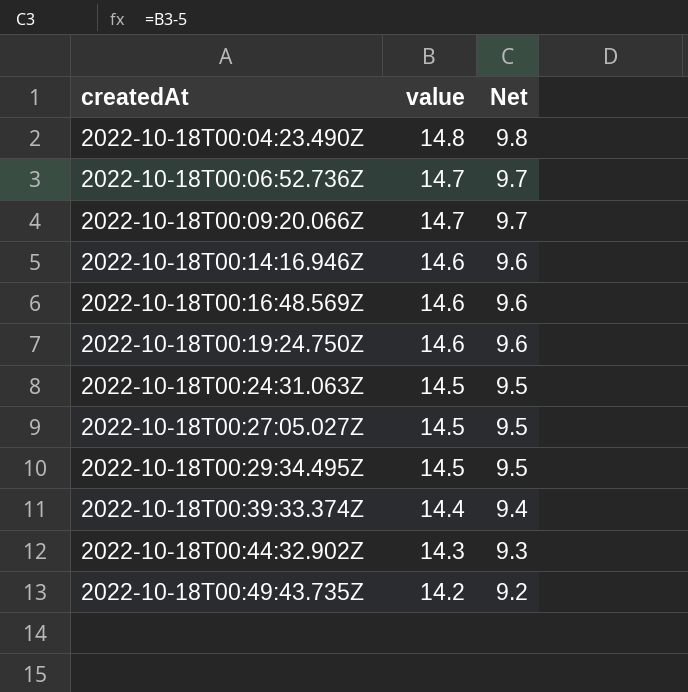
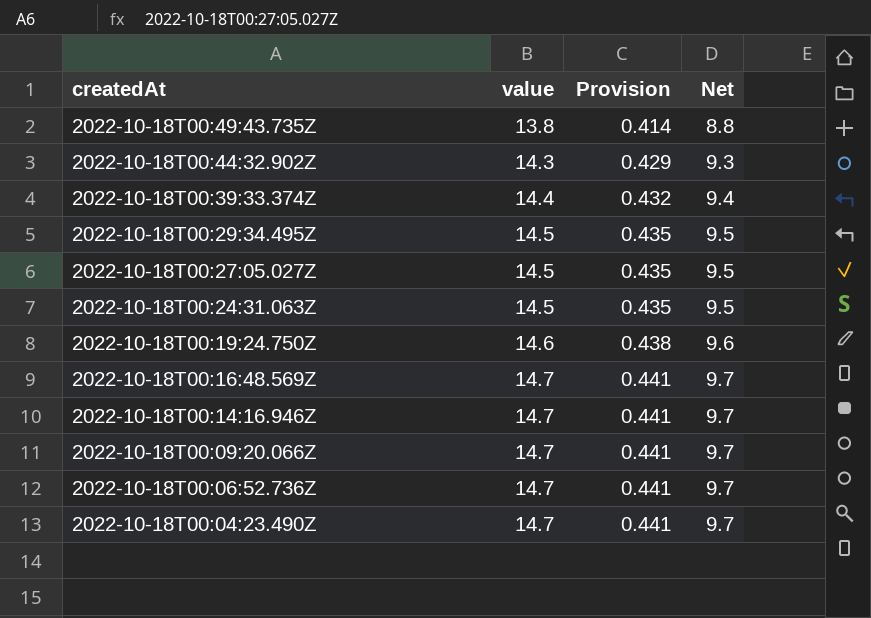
row order: createdAt ascending -> createdAt descending
column Provision | formula: none -> [value] * 0.03
2022-10-18T00:49:43.735Z | value: 14.2 -> 13.8
2022-10-18T00:49:43.735Z | Net: 9.2 -> 8.8
2022-10-18T00:16:48.569Z | value: 14.6 -> 14.7
2022-10-18T00:16:48.569Z | Net: 9.6 -> 9.7
2022-10-18T00:14:16.946Z | value: 14.6 -> 14.7
2022-10-18T00:14:16.946Z | Net: 9.6 -> 9.7
2022-10-18T00:04:23.490Z | value: 14.8 -> 14.7
2022-10-18T00:04:23.490Z | Net: 9.8 -> 9.7

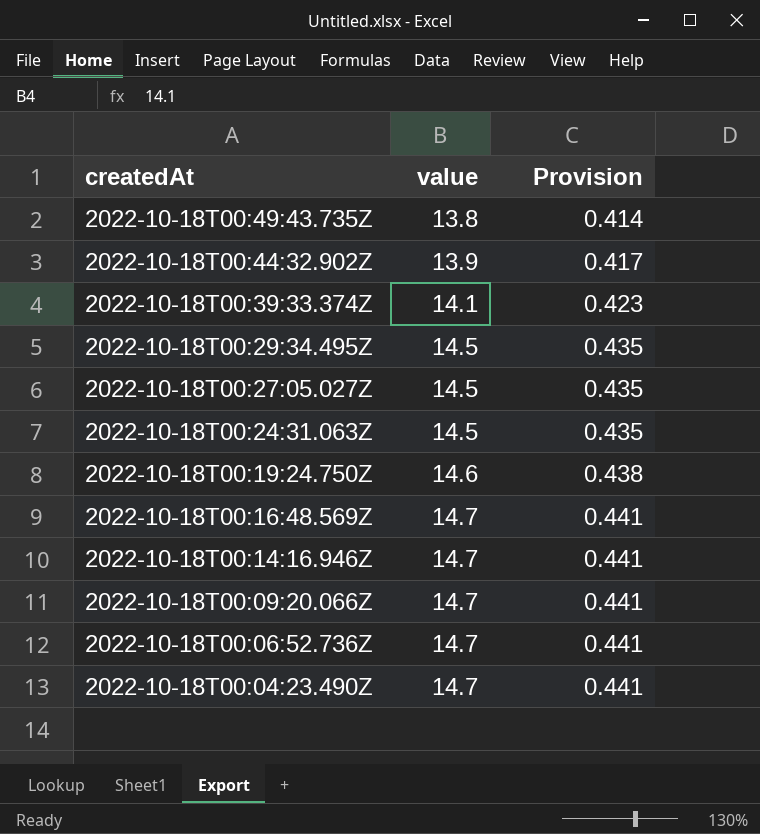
column Net | formula: [value] - 5 -> none
2022-10-18T00:44:32.902Z | value: 14.3 -> 13.9
2022-10-18T00:44:32.902Z | Provision: 0.429 -> 0.417
2022-10-18T00:39:33.374Z | value: 14.4 -> 14.1
2022-10-18T00:39:33.374Z | Provision: 0.432 -> 0.423

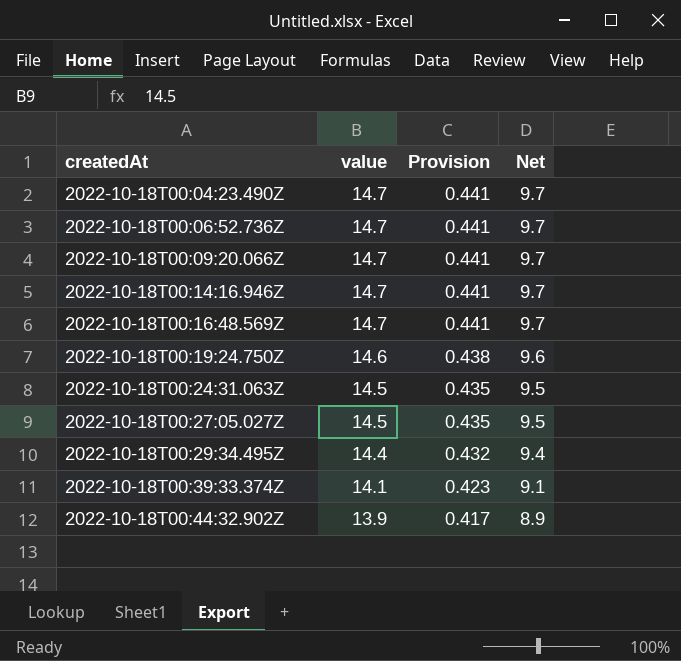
row order: createdAt descending -> createdAt ascending
column Net | formula: none -> [value] - 5
row 2022-10-18T00:49:43.735Z: 13.8 | 0.414 -> none
2022-10-18T00:29:34.495Z | value: 14.5 -> 14.4
2022-10-18T00:29:34.495Z | Provision: 0.435 -> 0.432

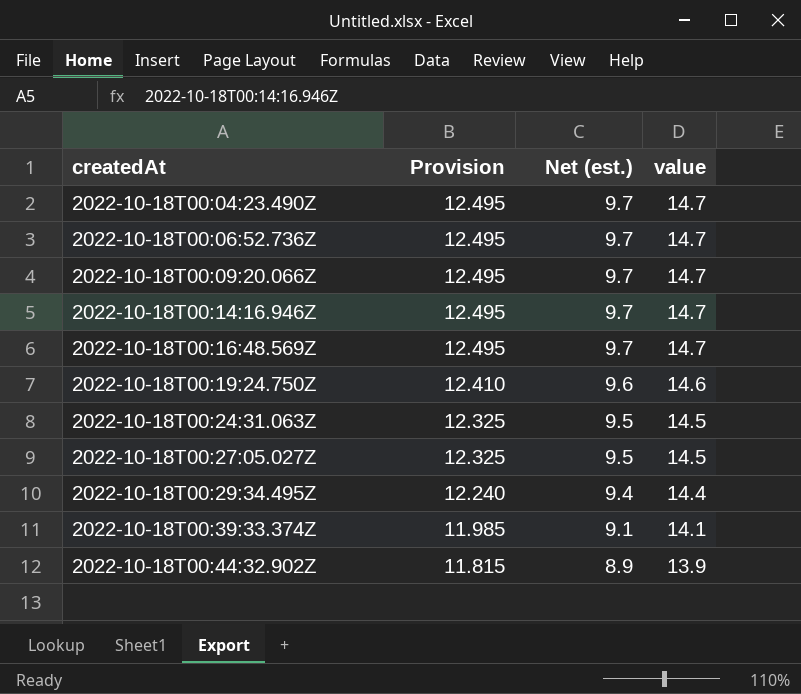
column Provision | formula: [value] * 0.03 -> [value] * 0.85
column name: Net -> Net (est.)
column value | position: 2 -> 4

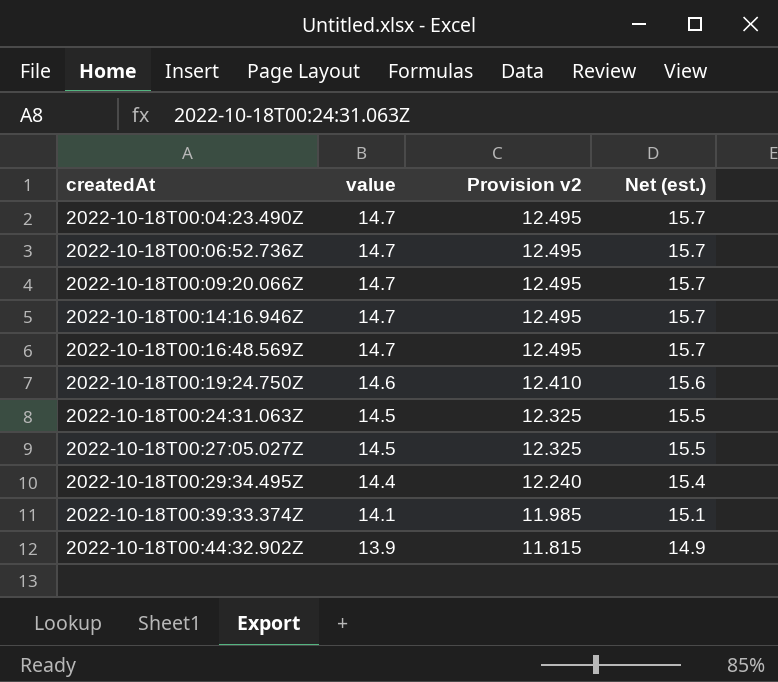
column value | position: 4 -> 2
column name: Provision -> Provision v2
column Net (est.) | formula: [value] - 5 -> [value] + 1

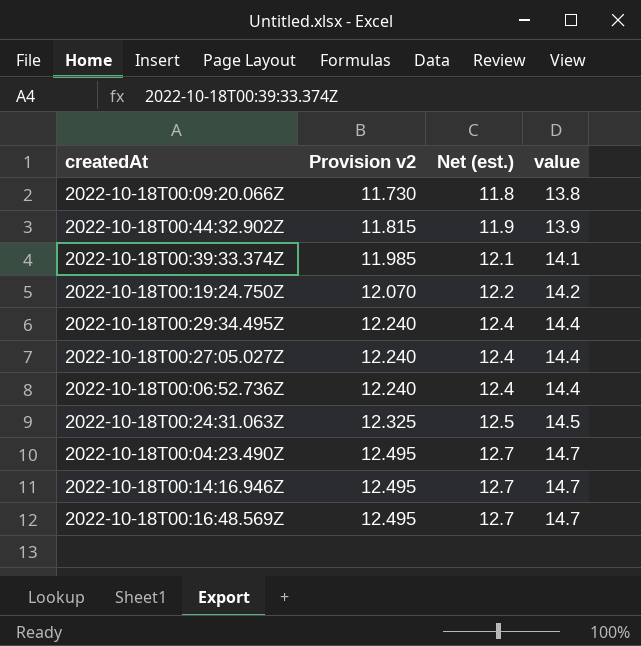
row order: createdAt ascending -> Provision v2 ascending
column Net (est.) | formula: [value] + 1 -> [value] - 2
column value | position: 2 -> 4
2022-10-18T00:09:20.066Z | Provision v2: 12.495 -> 11.730
2022-10-18T00:09:20.066Z | value: 14.7 -> 13.8
2022-10-18T00:19:24.750Z | Provision v2: 12.410 -> 12.070
2022-10-18T00:19:24.750Z | value: 14.6 -> 14.2
2022-10-18T00:27:05.027Z | Provision v2: 12.325 -> 12.240
2022-10-18T00:27:05.027Z | value: 14.5 -> 14.4
2022-10-18T00:06:52.736Z | Provision v2: 12.495 -> 12.240
2022-10-18T00:06:52.736Z | value: 14.7 -> 14.4

